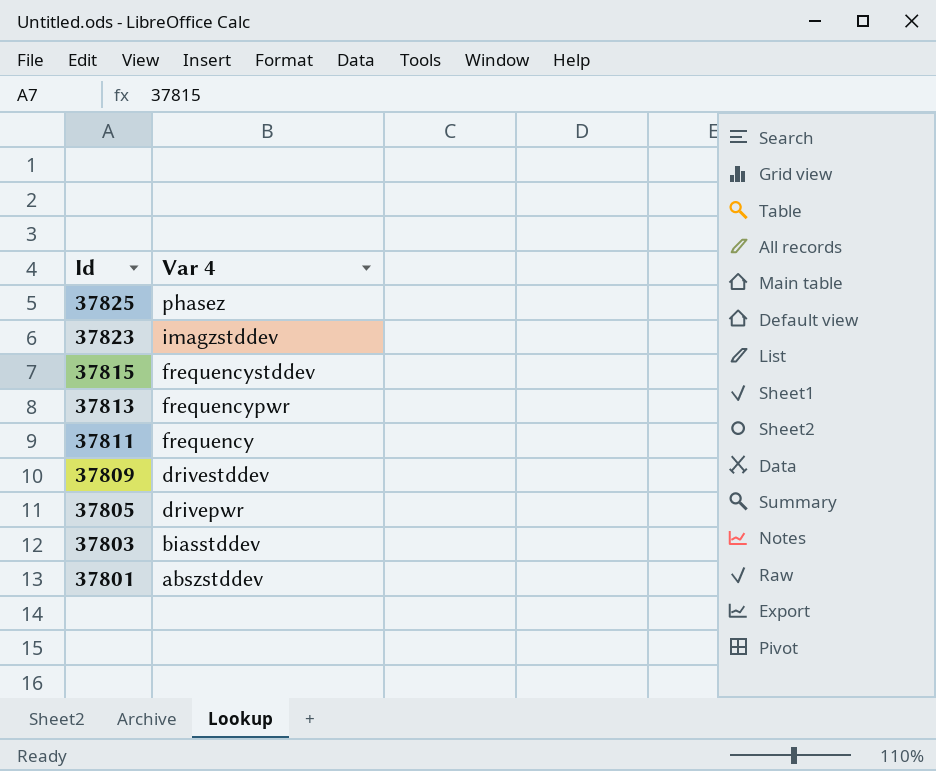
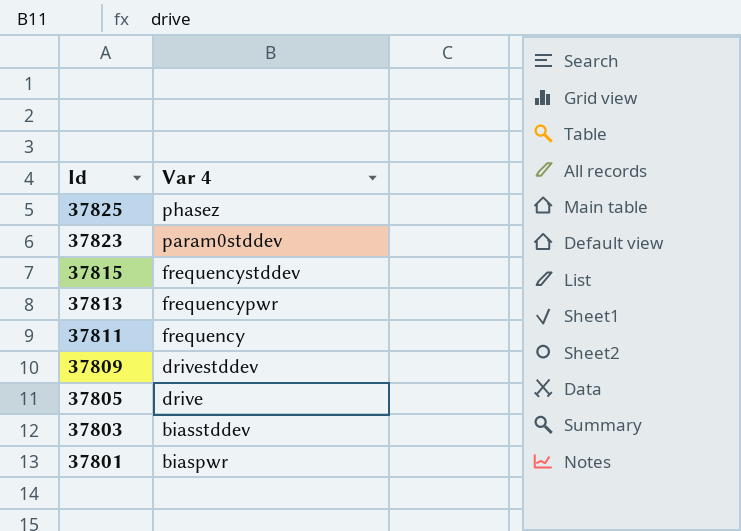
37823 | Var 4: imagzstddev -> param0stddev
37805 | Var 4: drivepwr -> drive
37801 | Var 4: abszstddev -> biaspwr

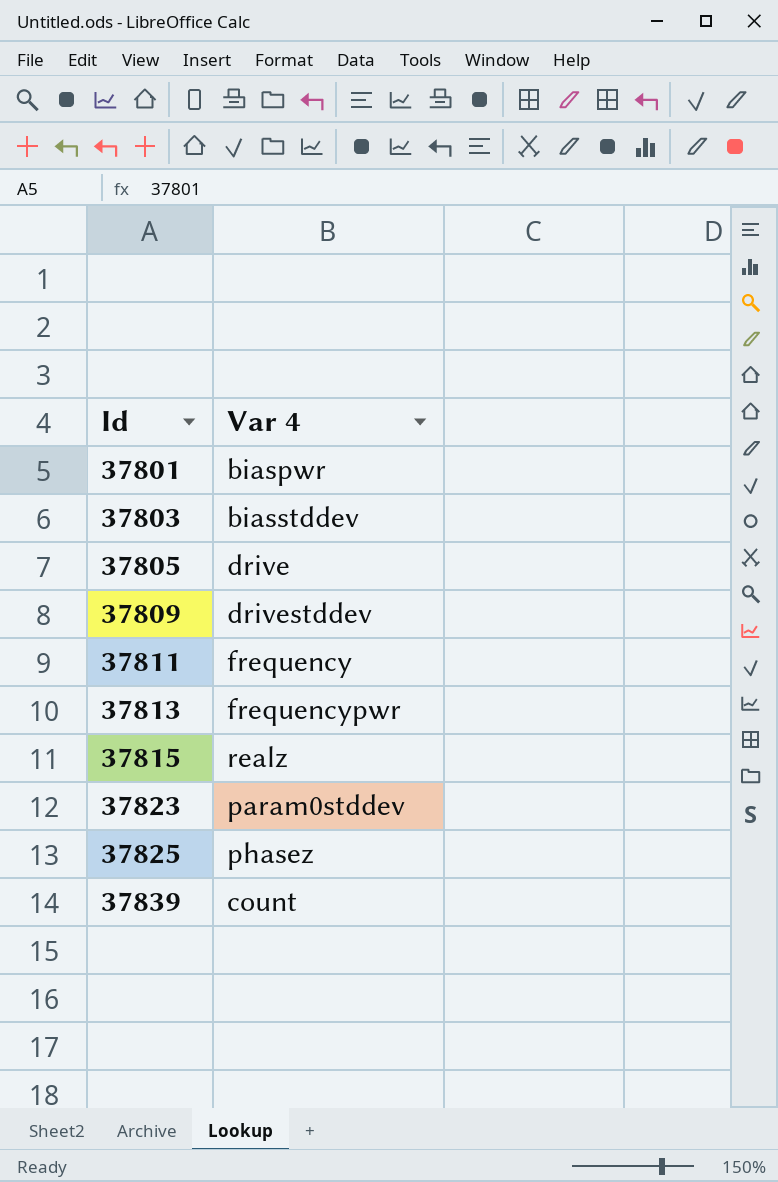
row order: Id descending -> Id ascending
37815 | Var 4: frequencystddev -> realz
row 37839: none -> count

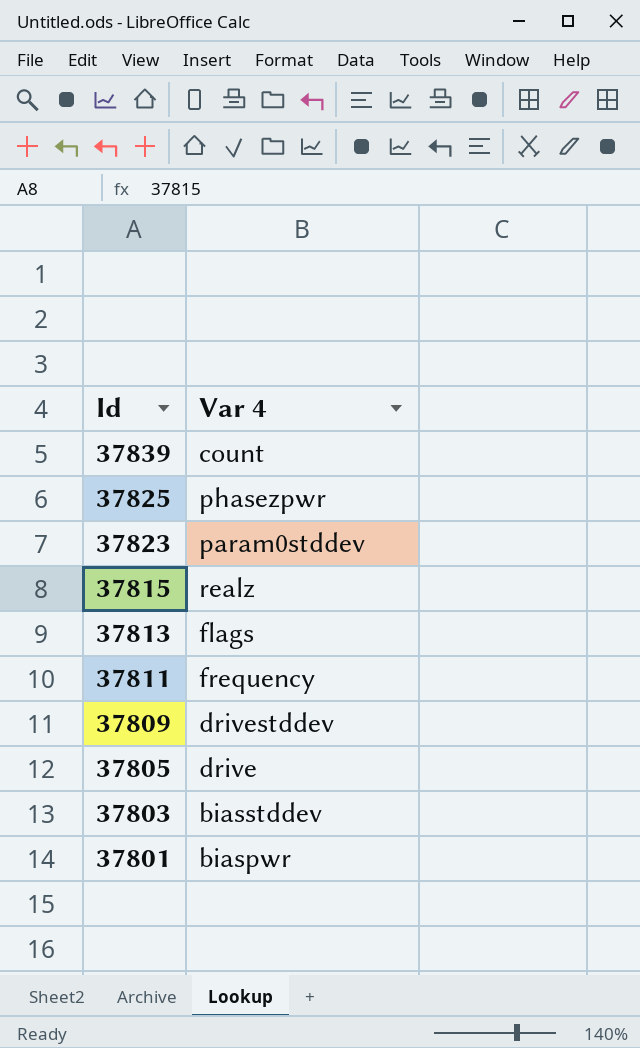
row order: Id ascending -> Id descending
37825 | Var 4: phasez -> phasezpwr
37813 | Var 4: frequencypwr -> flags

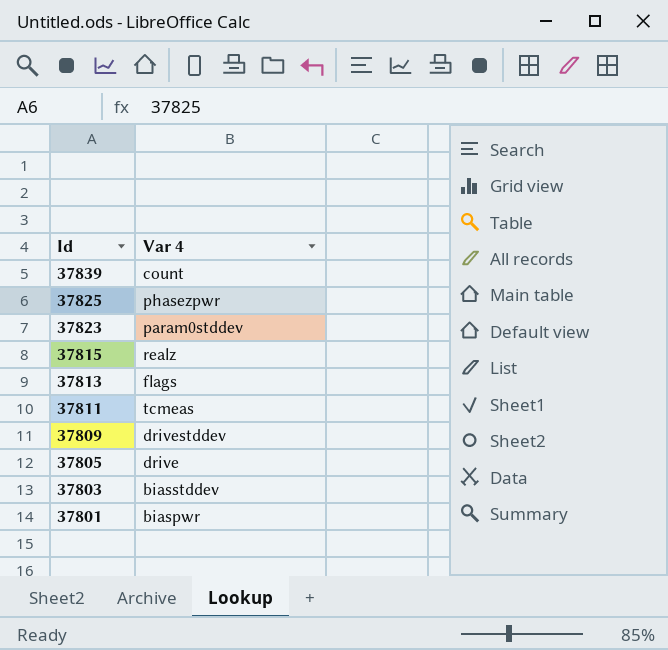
37811 | Var 4: frequency -> tcmeas

